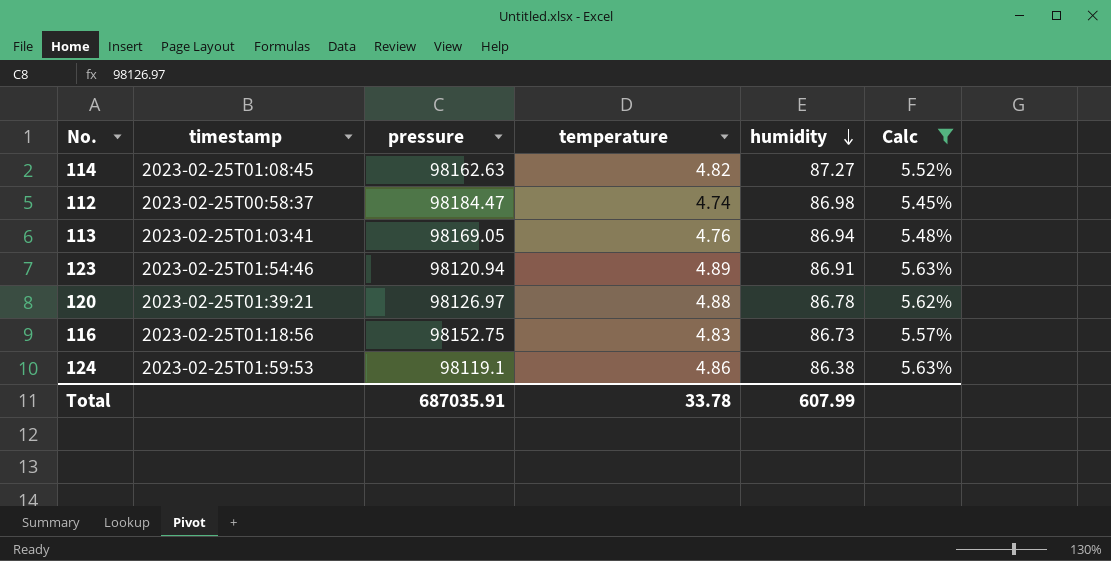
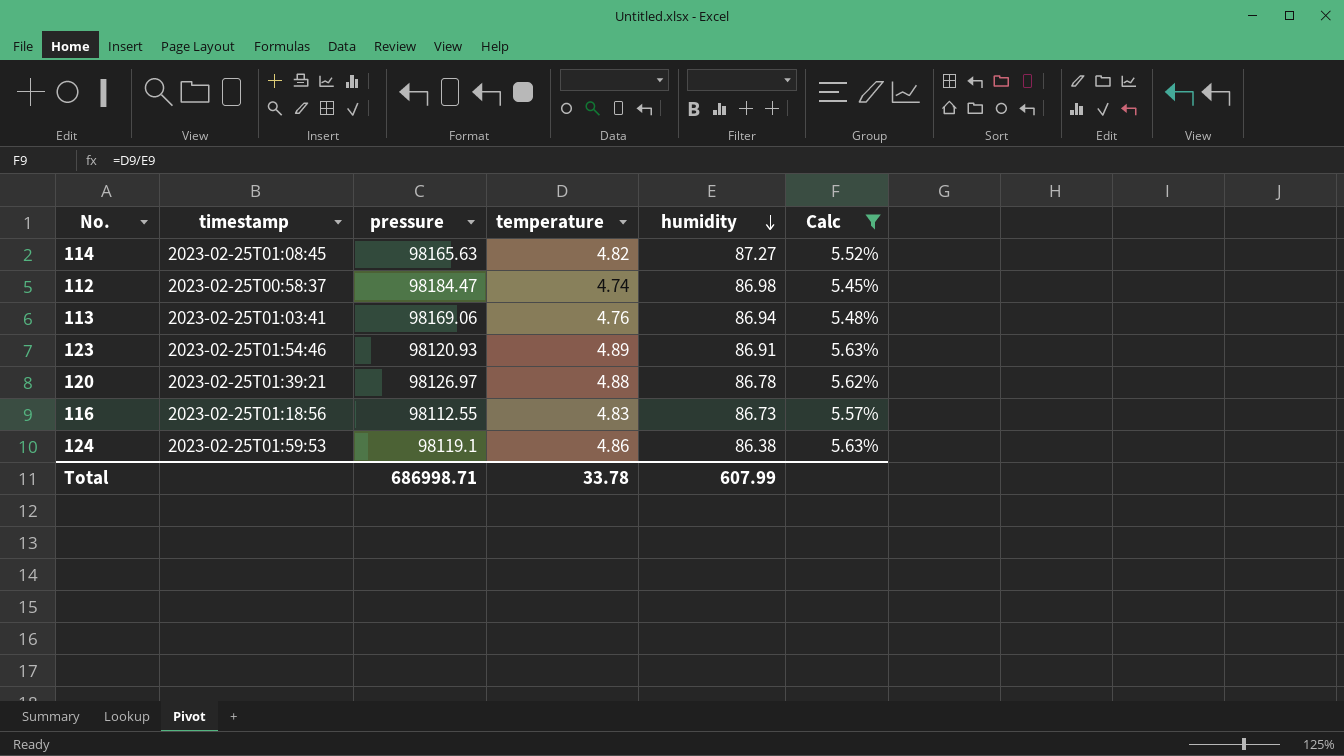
114 | pressure: 98162.63 -> 98165.63
113 | pressure: 98169.05 -> 98169.06
123 | pressure: 98120.94 -> 98120.93
116 | pressure: 98152.75 -> 98112.55
Total | pressure: 687035.91 -> 686998.71

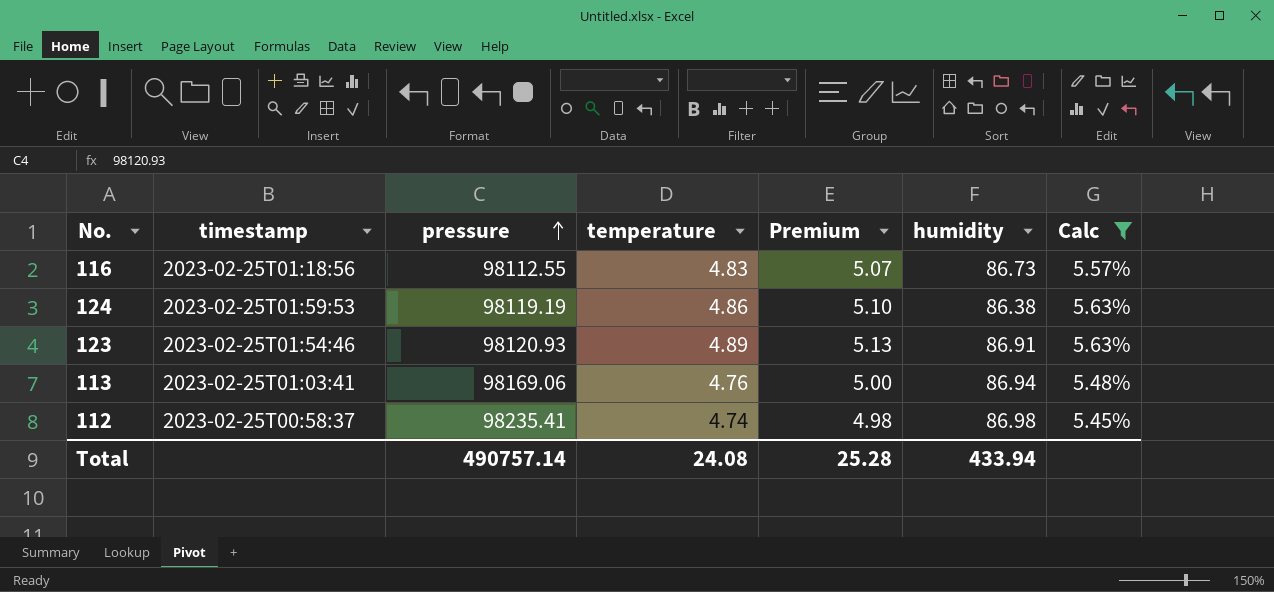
row order: humidity descending -> pressure ascending
column Premium | formula: none -> [temperature] * 1.05
row 114: 2023-02-25T01:08:45 | 98165.63 | 4.82 | 87.27 | 5.52% -> none
row 120: 2023-02-25T01:39:21 | 98126.97 | 4.88 | 86.78 | 5.62% -> none
124 | pressure: 98119.1 -> 98119.19
112 | pressure: 98184.47 -> 98235.41
Total | pressure: 686998.71 -> 490757.14
Total | temperature: 33.78 -> 24.08
Total | humidity: 607.99 -> 433.94

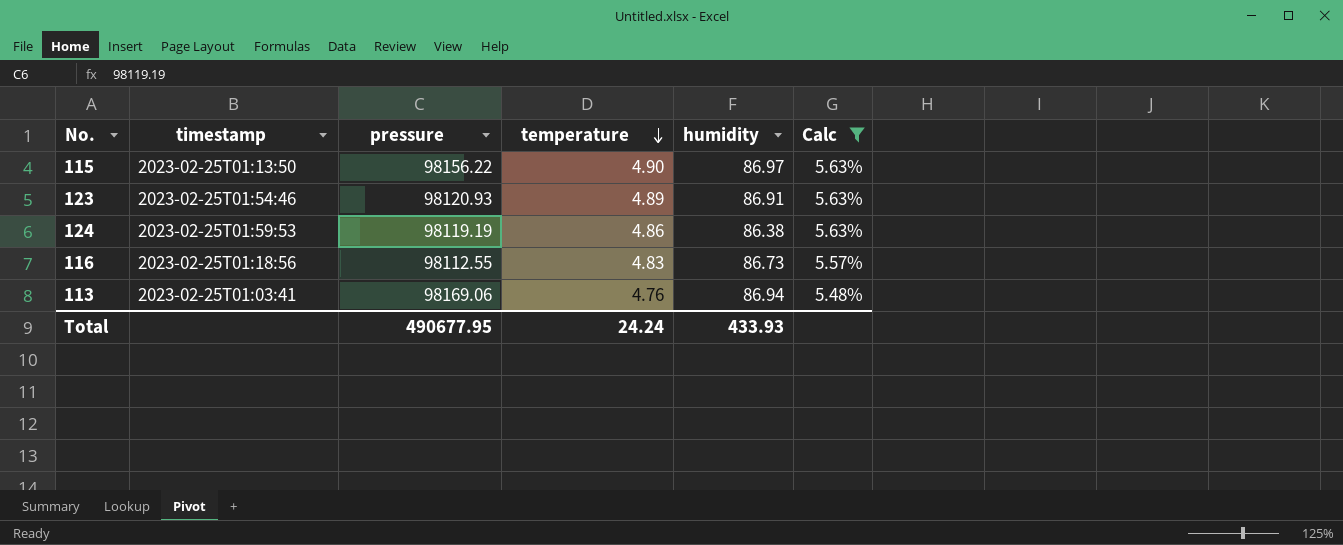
row order: pressure ascending -> temperature descending
column Premium | formula: [temperature] * 1.05 -> none
row 112: 2023-02-25T00:58:37 | 98235.41 | 4.74 | 4.98 | 86.98 | 5.45% -> none
row 115: none -> 2023-02-25T01:13:50 | 98156.22 | 4.90 | 86.97 | 5.63%
Total | pressure: 490757.14 -> 490677.95
Total | temperature: 24.08 -> 24.24
Total | humidity: 433.94 -> 433.93

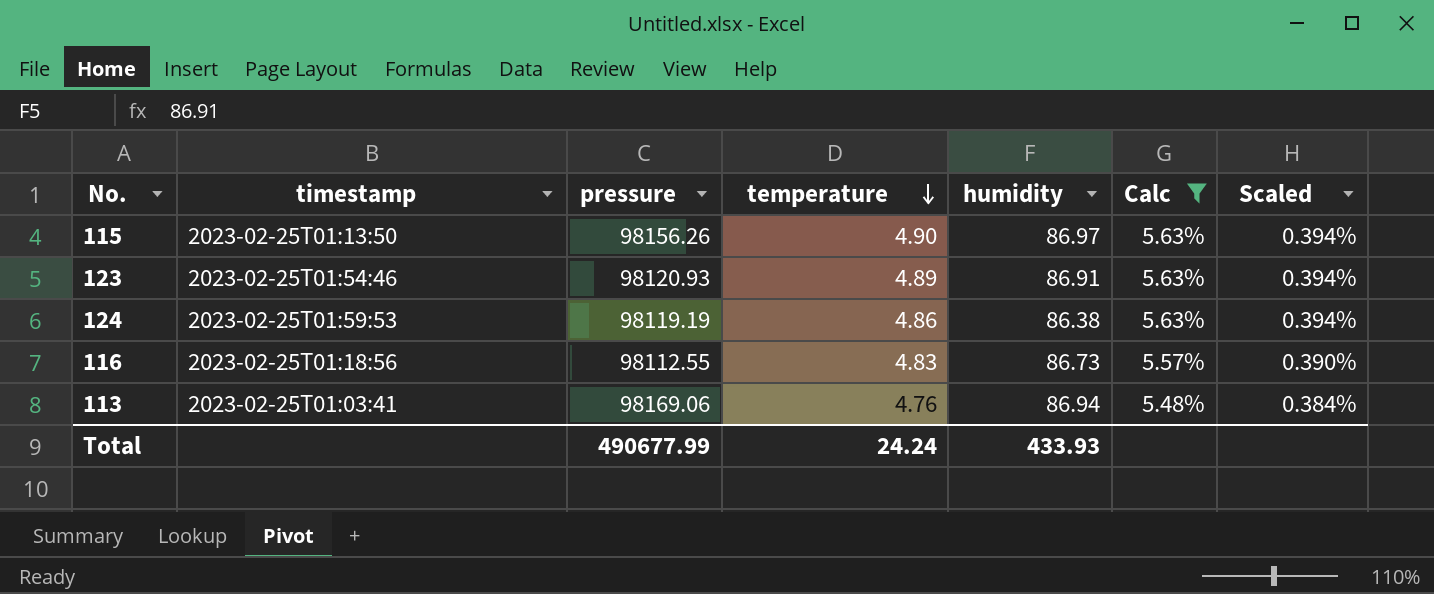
column Scaled | formula: none -> [Calc] * 0.07
115 | pressure: 98156.22 -> 98156.26
Total | pressure: 490677.95 -> 490677.99

